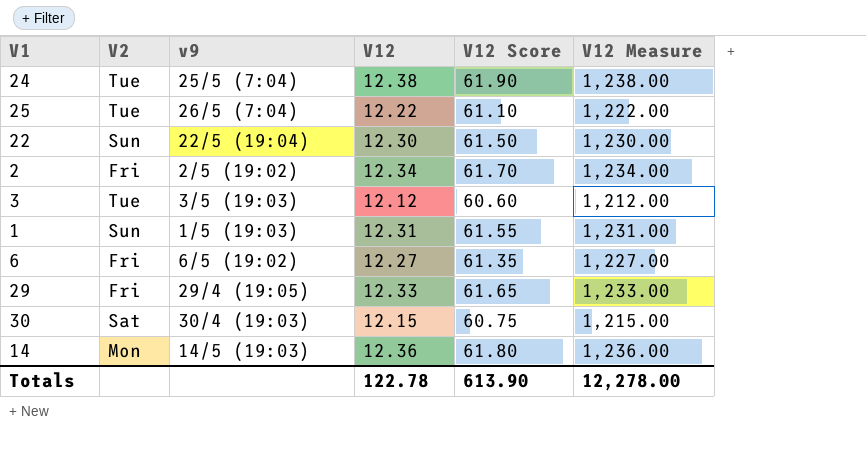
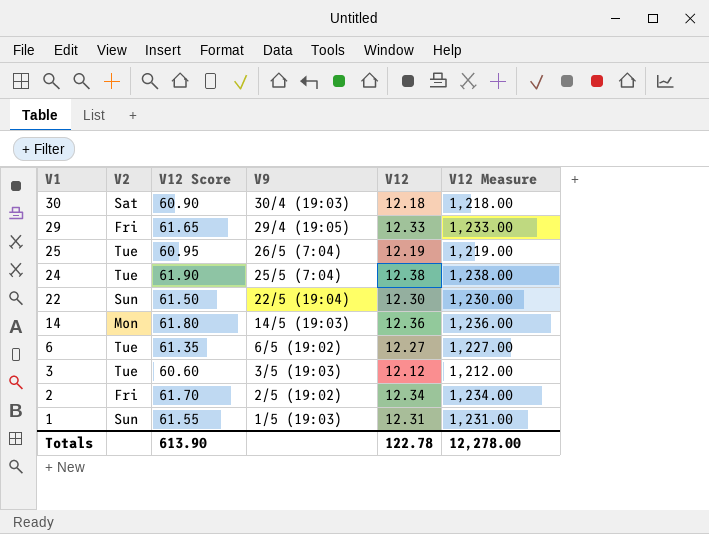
row order: none -> V1 descending
column V12 Score | position: 5 -> 3
column name: v9 -> V9
30 | V12 Score: 60.75 -> 60.90
30 | V12: 12.15 -> 12.18
30 | V12 Measure: 1,215.00 -> 1,218.00
25 | V12 Score: 61.10 -> 60.95
25 | V12: 12.22 -> 12.19
25 | V12 Measure: 1,222.00 -> 1,219.00
6 | V2: Fri -> Tue

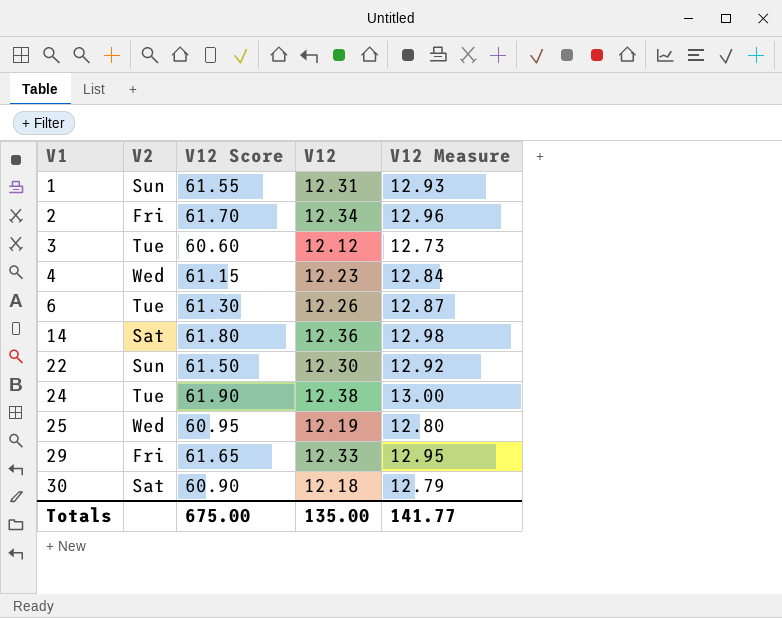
row order: V1 descending -> V1 ascending
column V9 | position: 4 -> none
column V12 Measure | formula: [V12] * 100 -> [V12] * 1.05
row 4: none -> Wed | 61.15 | 12.23 | 12.84
6 | V12 Score: 61.35 -> 61.30
6 | V12: 12.27 -> 12.26
14 | V2: Mon -> Sat
25 | V2: Tue -> Wed
Totals | V12 Score: 613.90 -> 675.00
Totals | V12: 122.78 -> 135.00
Totals | V12 Measure: 12,278.00 -> 141.77

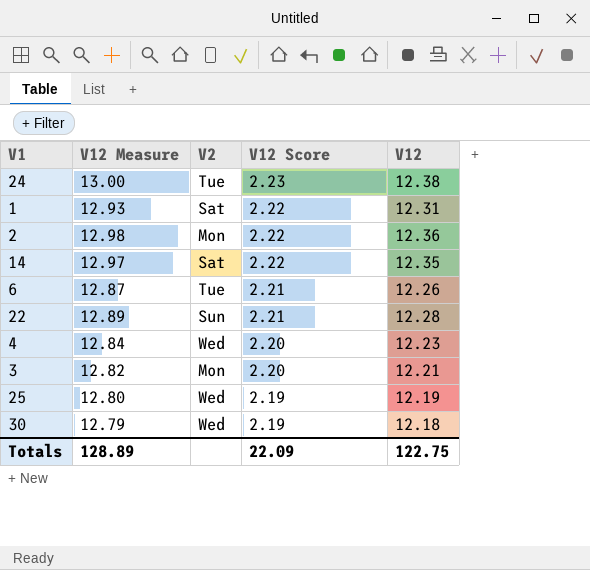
row order: V1 ascending -> V12 Score descending
column V12 Measure | position: 5 -> 2
column V12 Score | formula: [V12] * 5 -> [V12] * 0.18
row 29: Fri | 61.65 | 12.33 | 12.95 -> none
1 | V2: Sun -> Sat
2 | V12 Measure: 12.96 -> 12.98
2 | V2: Fri -> Mon
2 | V12: 12.34 -> 12.36
14 | V12 Measure: 12.98 -> 12.97
14 | V12: 12.36 -> 12.35
22 | V12 Measure: 12.92 -> 12.89
22 | V12: 12.30 -> 12.28
3 | V12 Measure: 12.73 -> 12.82
3 | V2: Tue -> Mon
3 | V12: 12.12 -> 12.21
30 | V2: Sat -> Wed
Totals | V12 Measure: 141.77 -> 128.89
Totals | V12 Score: 675.00 -> 22.09
Totals | V12: 135.00 -> 122.75

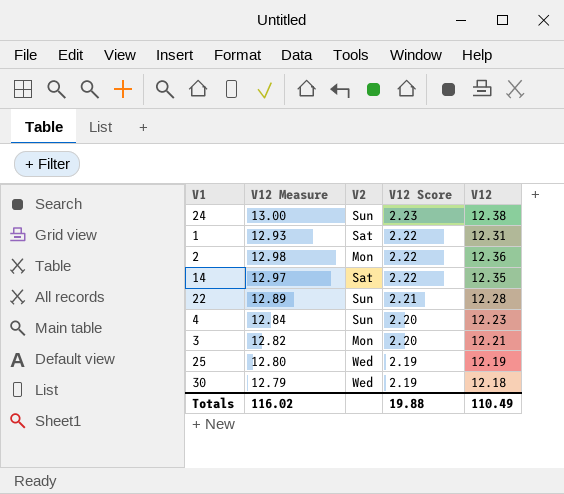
row 6: 12.87 | Tue | 2.21 | 12.26 -> none
24 | V2: Tue -> Sun
4 | V2: Wed -> Sun
Totals | V12 Measure: 128.89 -> 116.02
Totals | V12 Score: 22.09 -> 19.88
Totals | V12: 122.75 -> 110.49

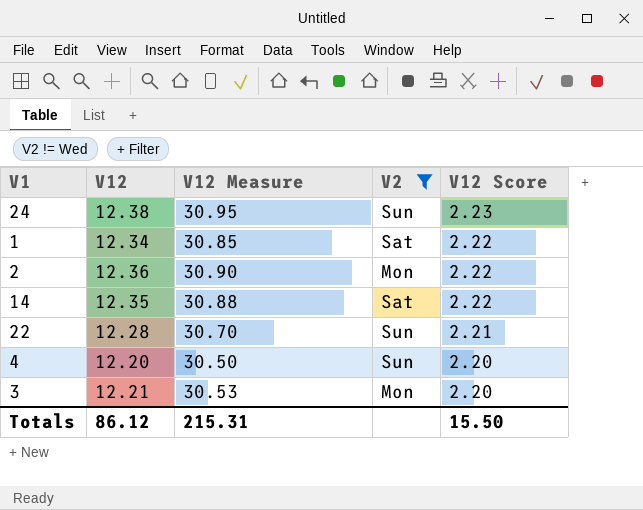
filter: none -> V2 != Wed
column V12 | position: 5 -> 2
column V12 Measure | formula: [V12] * 1.05 -> [V12] * 2.5
1 | V12: 12.31 -> 12.34
4 | V12: 12.23 -> 12.20
Totals | V12: 110.49 -> 86.12
Totals | V12 Measure: 116.02 -> 215.31
Totals | V12 Score: 19.88 -> 15.50

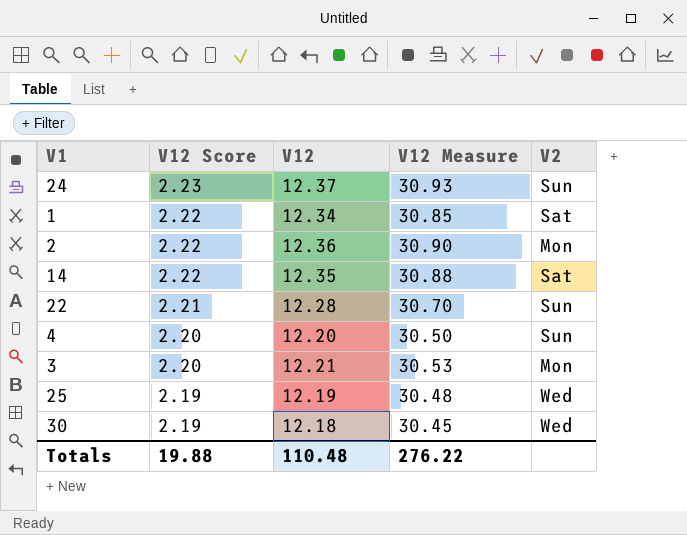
filter: V2 != Wed -> none
column V12 Score | position: 5 -> 2
24 | V12: 12.38 -> 12.37
24 | V12 Measure: 30.95 -> 30.93
Totals | V12 Score: 15.50 -> 19.88
Totals | V12: 86.12 -> 110.48
Totals | V12 Measure: 215.31 -> 276.22

